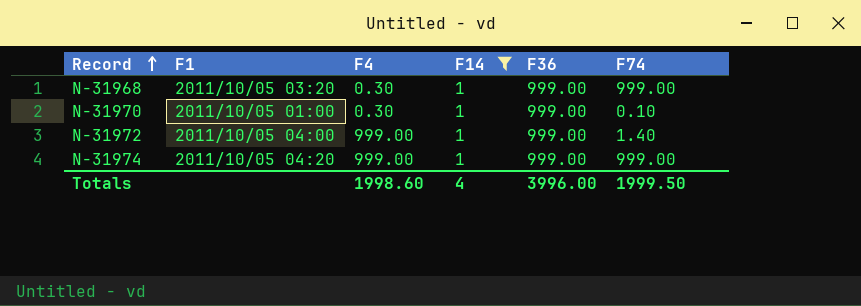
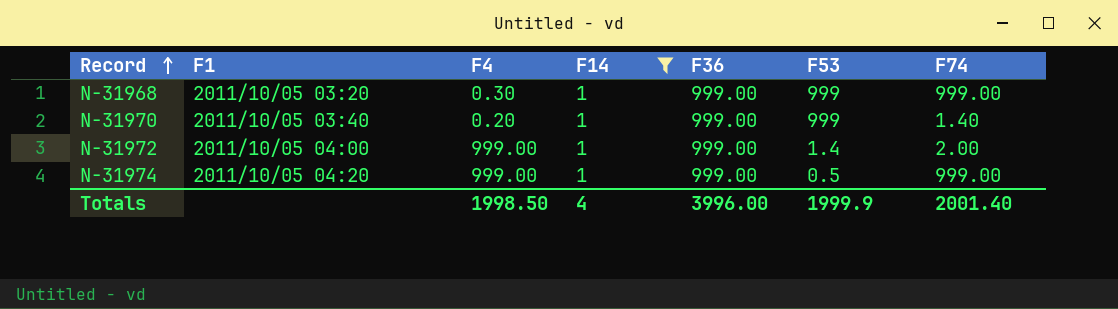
column F53 | position: none -> 6
N-31970 | F1: 2011/10/05 01:00 -> 2011/10/05 03:40
N-31970 | F4: 0.30 -> 0.20
N-31970 | F74: 0.10 -> 1.40
N-31972 | F74: 1.40 -> 2.00
Totals | F4: 1998.60 -> 1998.50
Totals | F74: 1999.50 -> 2001.40

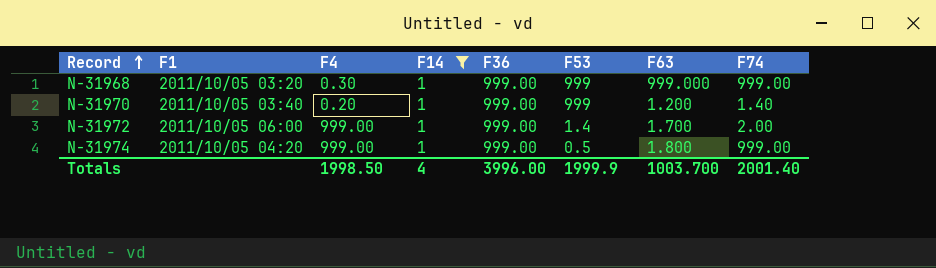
column F63 | position: none -> 7
N-31972 | F1: 2011/10/05 04:00 -> 2011/10/05 06:00

